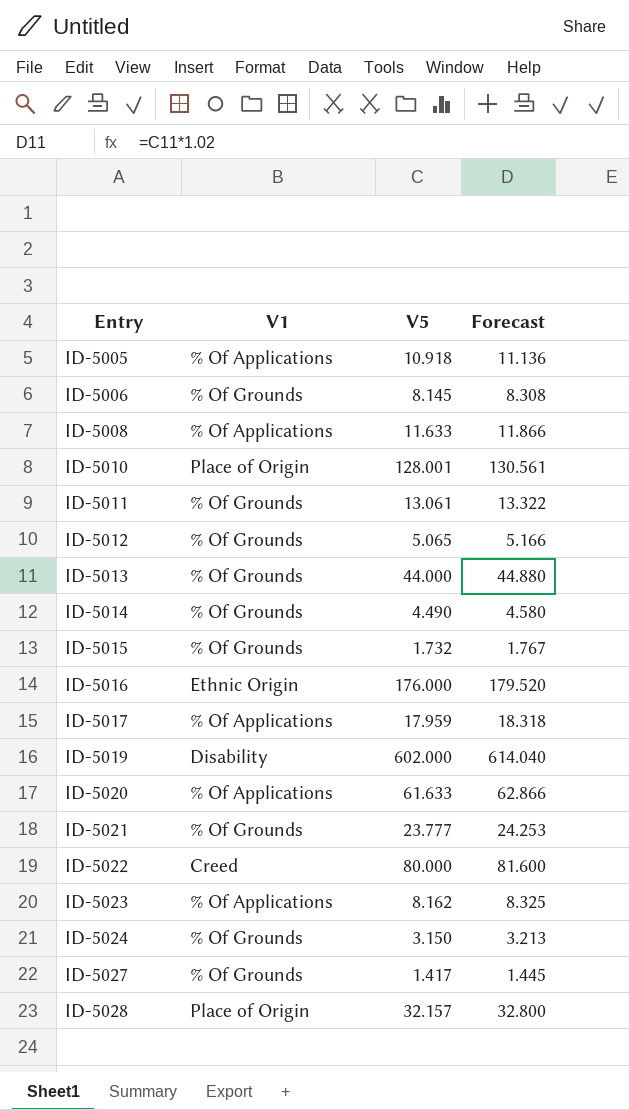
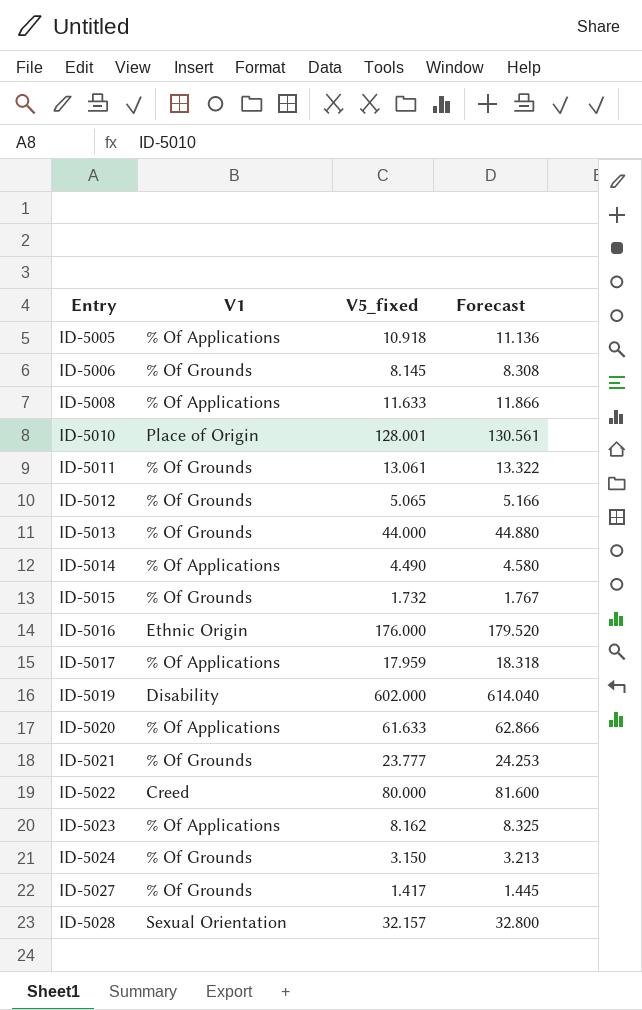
column name: V5 -> V5_fixed
ID-5014 | V1: % Of Grounds -> % Of Applications
ID-5028 | V1: Place of Origin -> Sexual Orientation

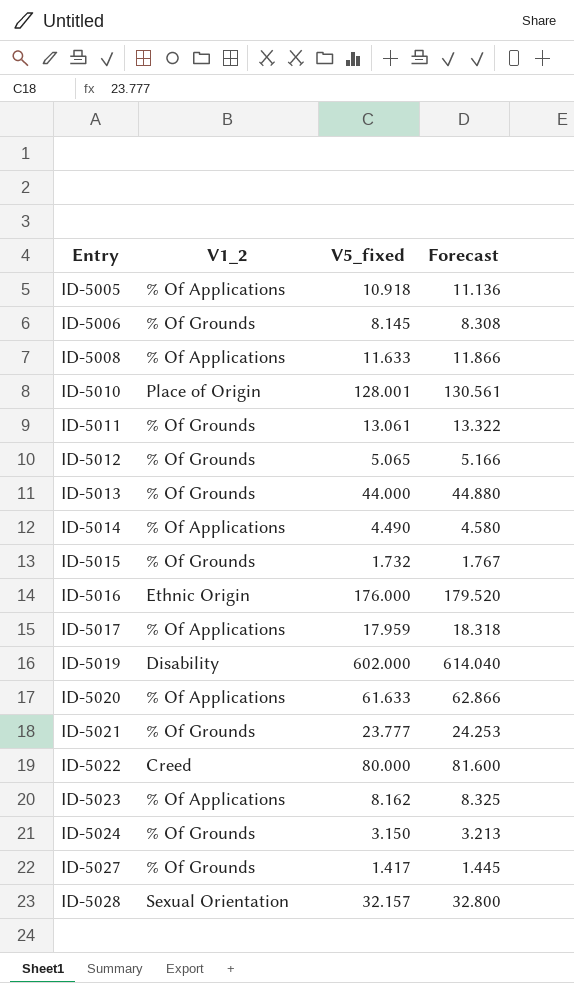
column name: V1 -> V1_2

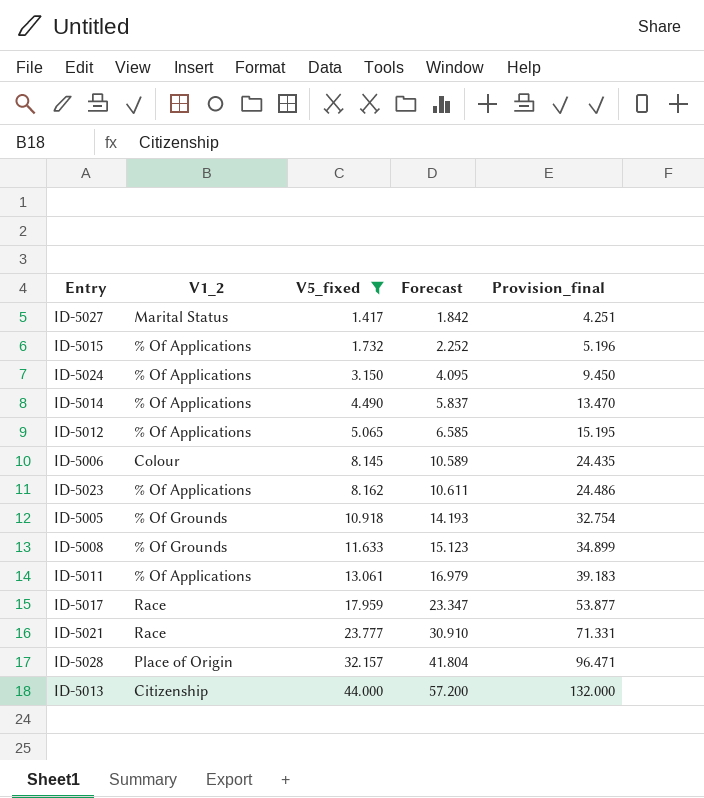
filter: none -> V5_fixed <= 44.000
row order: Entry ascending -> V5_fixed ascending
column Forecast | formula: [V5_fixed] * 1.02 -> [V5_fixed] * 1.3
column Provision_final | formula: none -> [V5_fixed] * 3
ID-5027 | V1_2: % Of Grounds -> Marital Status
ID-5015 | V1_2: % Of Grounds -> % Of Applications
ID-5024 | V1_2: % Of Grounds -> % Of Applications
ID-5012 | V1_2: % Of Grounds -> % Of Applications
ID-5006 | V1_2: % Of Grounds -> Colour
ID-5005 | V1_2: % Of Applications -> % Of Grounds
ID-5008 | V1_2: % Of Applications -> % Of Grounds
ID-5011 | V1_2: % Of Grounds -> % Of Applications
ID-5017 | V1_2: % Of Applications -> Race
ID-5021 | V1_2: % Of Grounds -> Race
ID-5028 | V1_2: Sexual Orientation -> Place of Origin
ID-5013 | V1_2: % Of Grounds -> Citizenship

